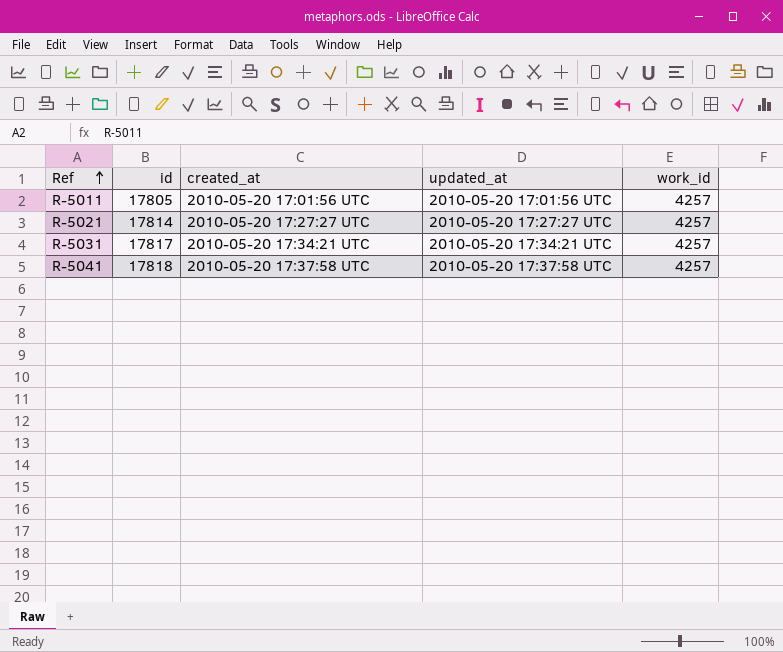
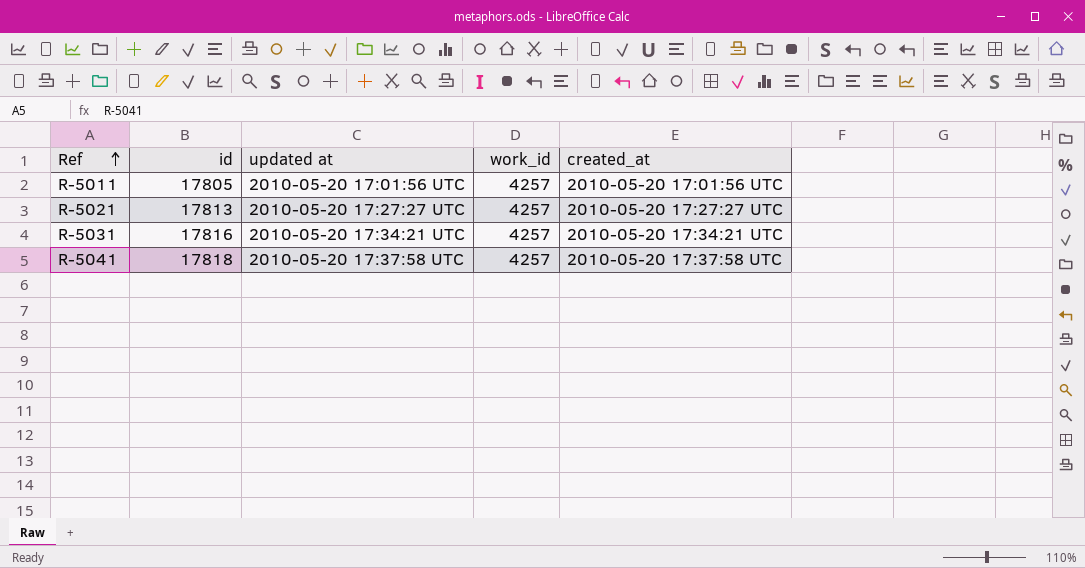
column name: updated_at -> updated at
column created_at | position: 3 -> 5
R-5021 | id: 17814 -> 17813
R-5031 | id: 17817 -> 17816

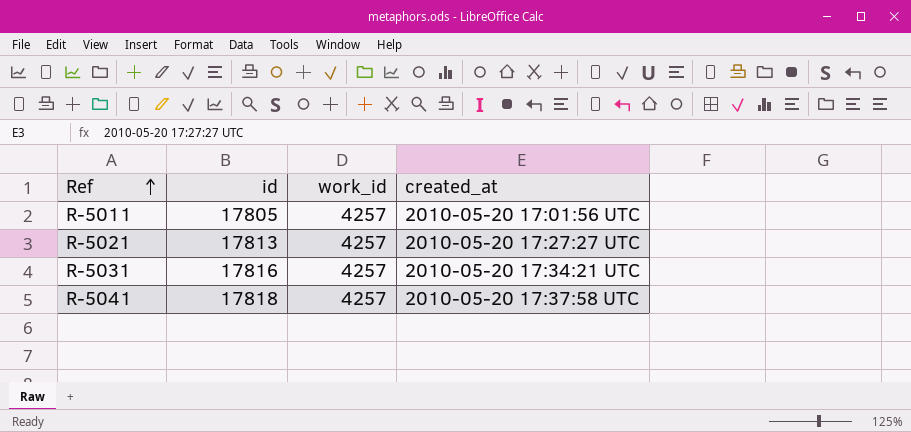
column updated at | position: 3 -> none

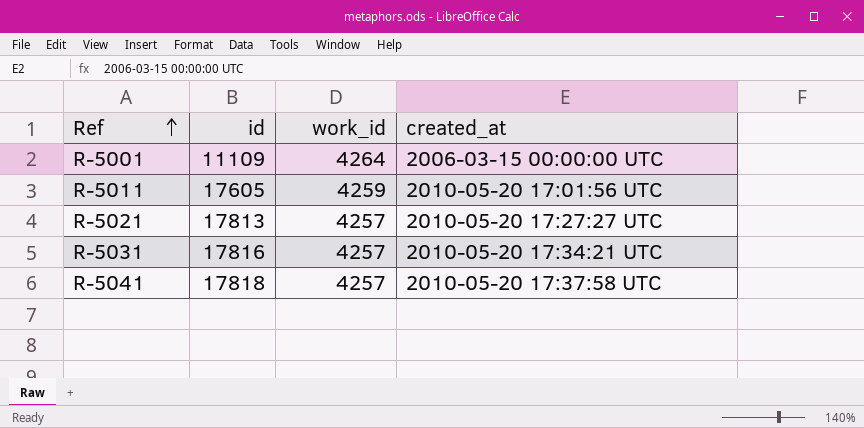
row R-5001: none -> 11109 | 4264 | 2006-03-15 00:00:00 UTC
R-5011 | id: 17805 -> 17605
R-5011 | work_id: 4257 -> 4259

